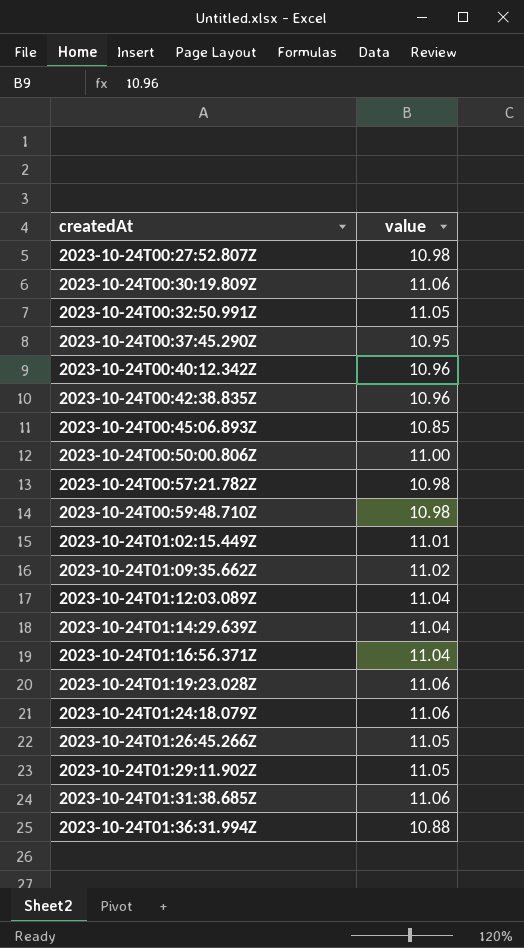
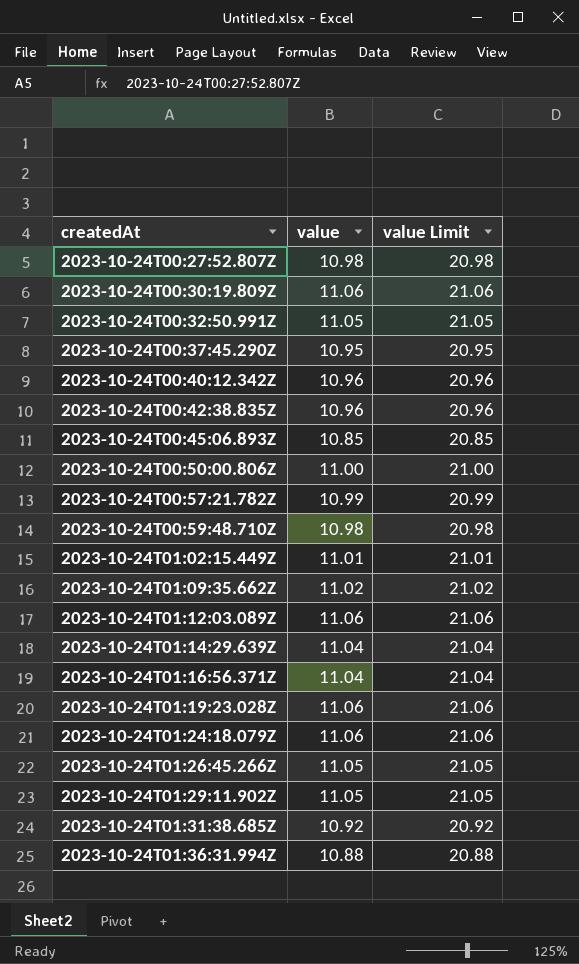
column value Limit | formula: none -> [value] + 10
2023-10-24T00:57:21.782Z | value: 10.98 -> 10.99
2023-10-24T01:12:03.089Z | value: 11.04 -> 11.06
2023-10-24T01:31:38.685Z | value: 11.06 -> 10.92

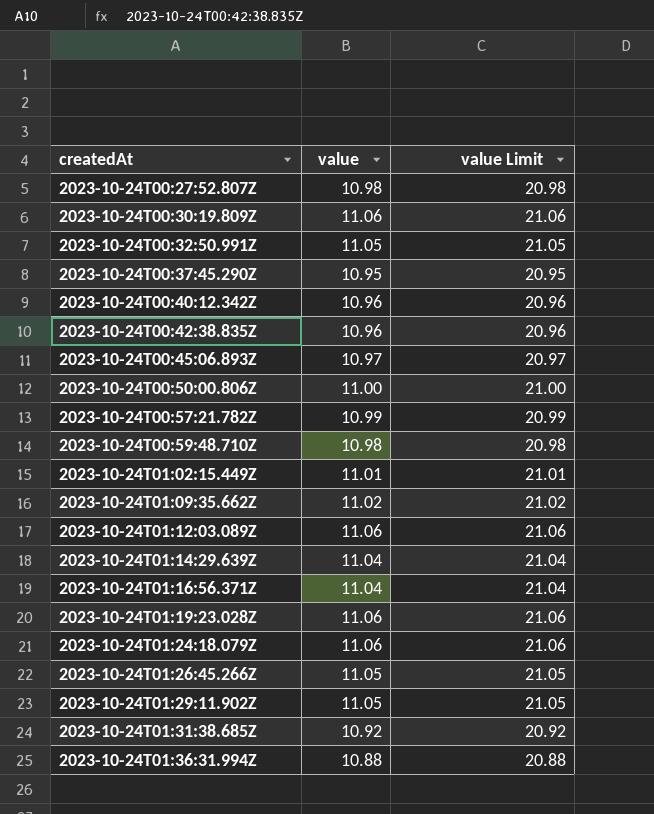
2023-10-24T00:45:06.893Z | value: 10.85 -> 10.97
2023-10-24T00:45:06.893Z | value Limit: 20.85 -> 20.97

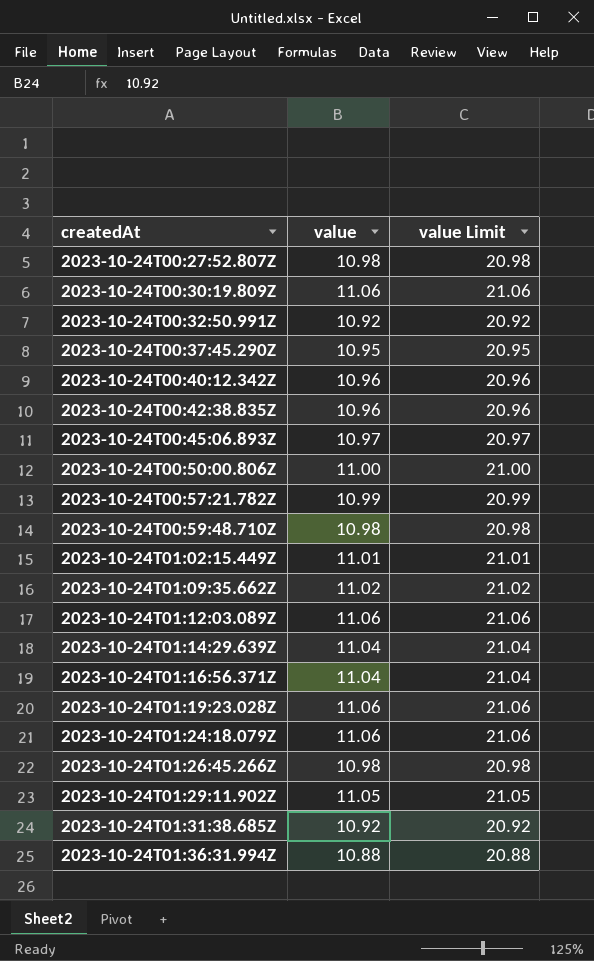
2023-10-24T00:32:50.991Z | value: 11.05 -> 10.92
2023-10-24T00:32:50.991Z | value Limit: 21.05 -> 20.92
2023-10-24T01:26:45.266Z | value: 11.05 -> 10.98
2023-10-24T01:26:45.266Z | value Limit: 21.05 -> 20.98

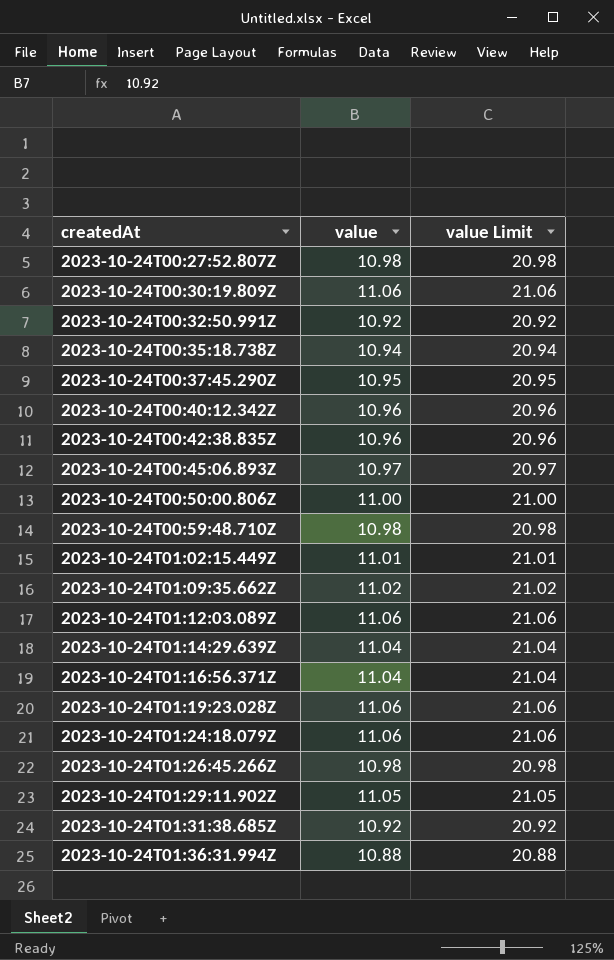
row 2023-10-24T00:57:21.782Z: 10.99 | 20.99 -> none
row 2023-10-24T00:35:18.738Z: none -> 10.94 | 20.94

